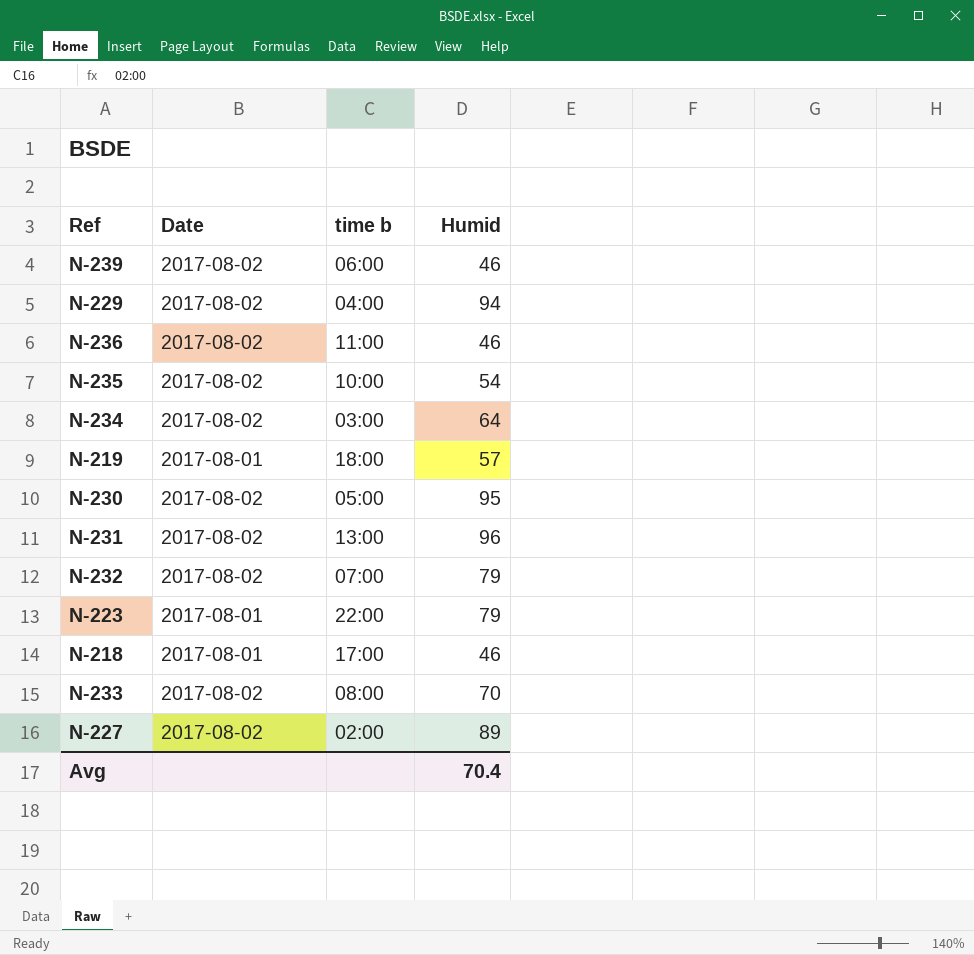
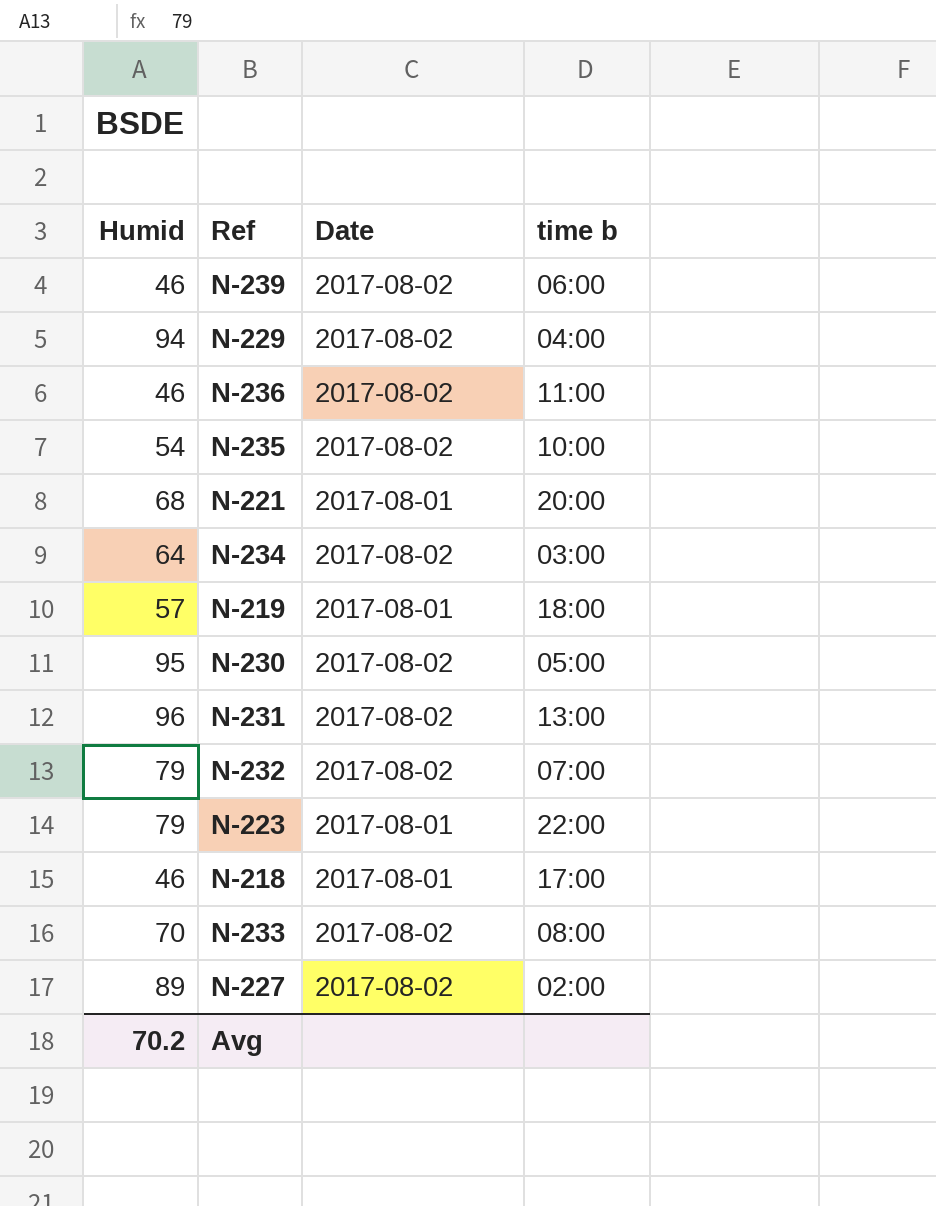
column Humid | position: 4 -> 1
row N-221: none -> 68 | 2017-08-01 | 20:00
Avg | Humid: 70.4 -> 70.2

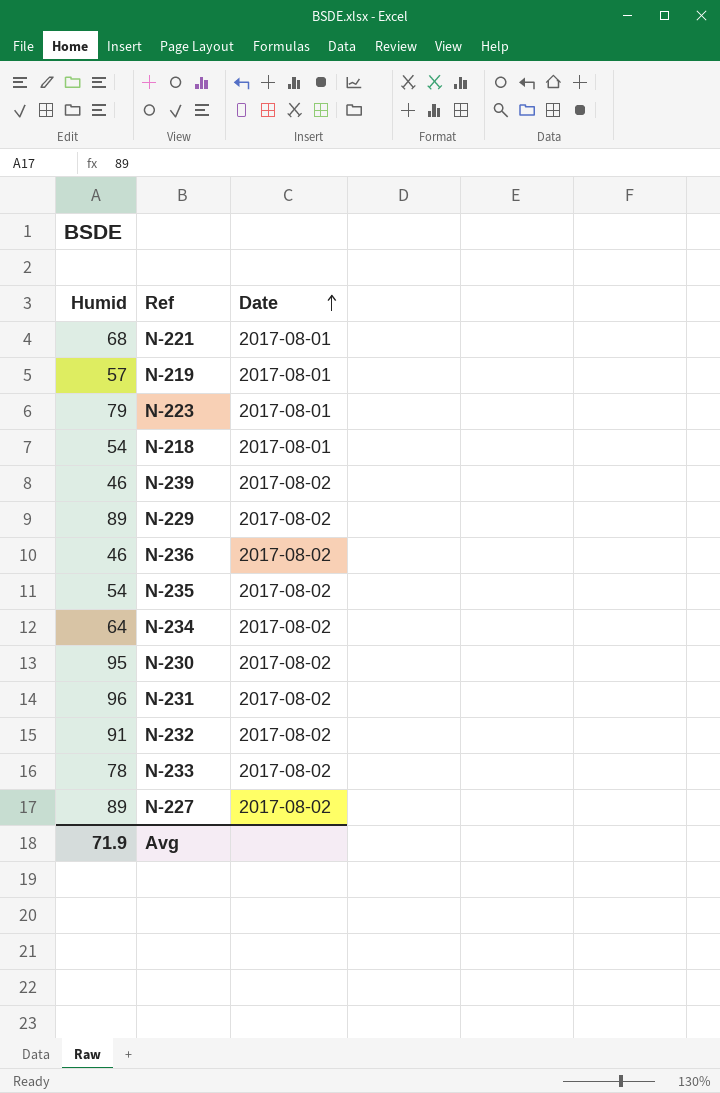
row order: none -> Date ascending
column time b | position: 4 -> none
N-218 | Humid: 46 -> 54
N-229 | Humid: 94 -> 89
N-232 | Humid: 79 -> 91
N-233 | Humid: 70 -> 78
Avg | Humid: 70.2 -> 71.9

